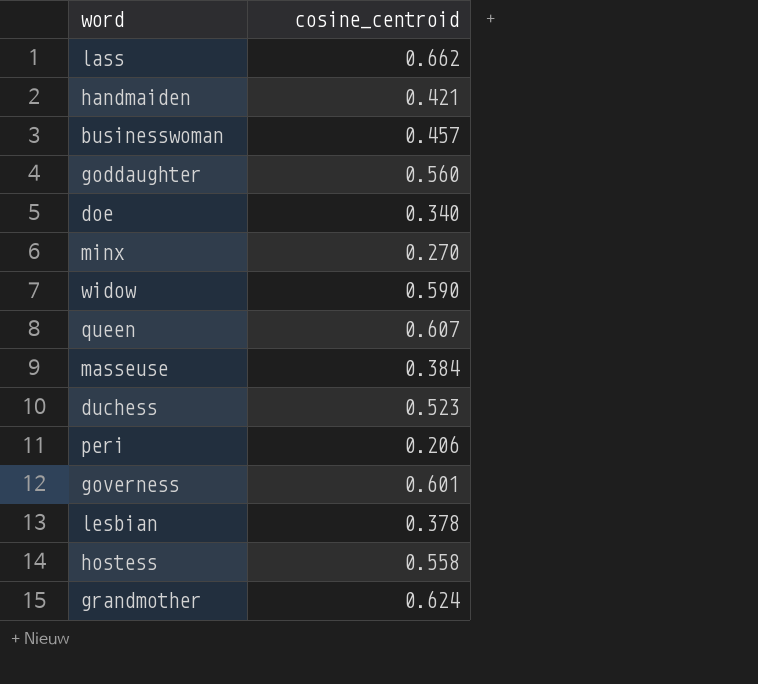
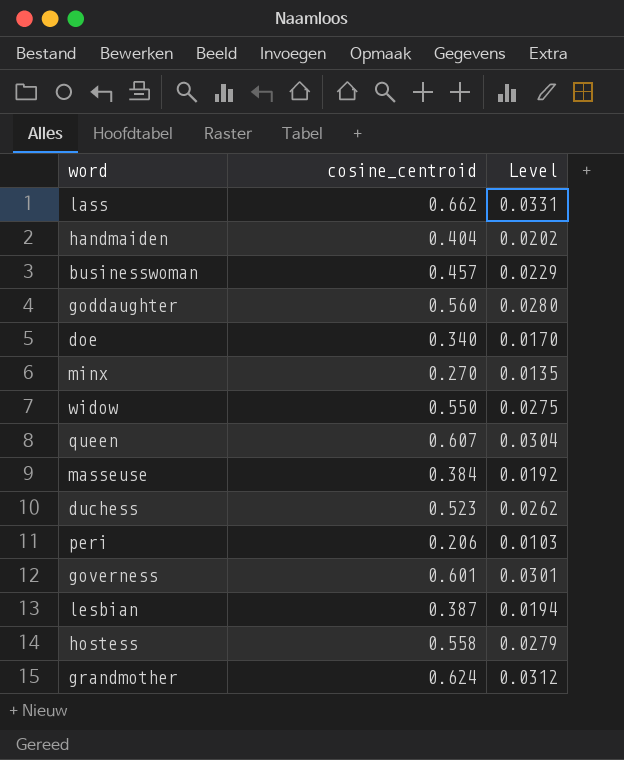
column Level | formula: none -> [cosine_centroid] * 0.05
handmaiden | cosine_centroid: 0.421 -> 0.404
widow | cosine_centroid: 0.590 -> 0.550
lesbian | cosine_centroid: 0.378 -> 0.387

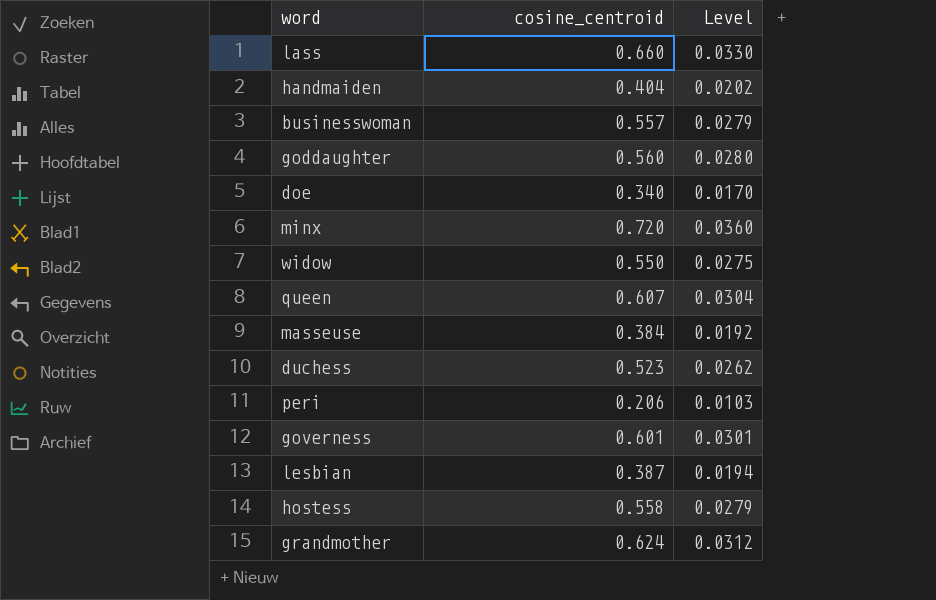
lass | cosine_centroid: 0.662 -> 0.660
lass | Level: 0.0331 -> 0.0330
businesswoman | cosine_centroid: 0.457 -> 0.557
businesswoman | Level: 0.0229 -> 0.0279
minx | cosine_centroid: 0.270 -> 0.720
minx | Level: 0.0135 -> 0.0360

